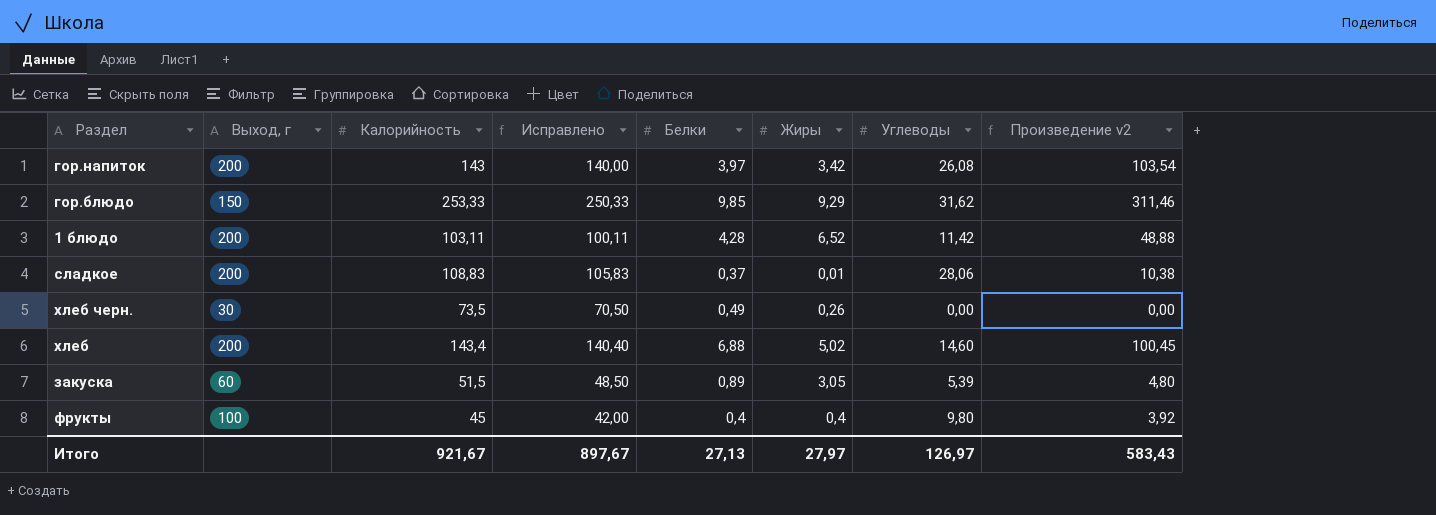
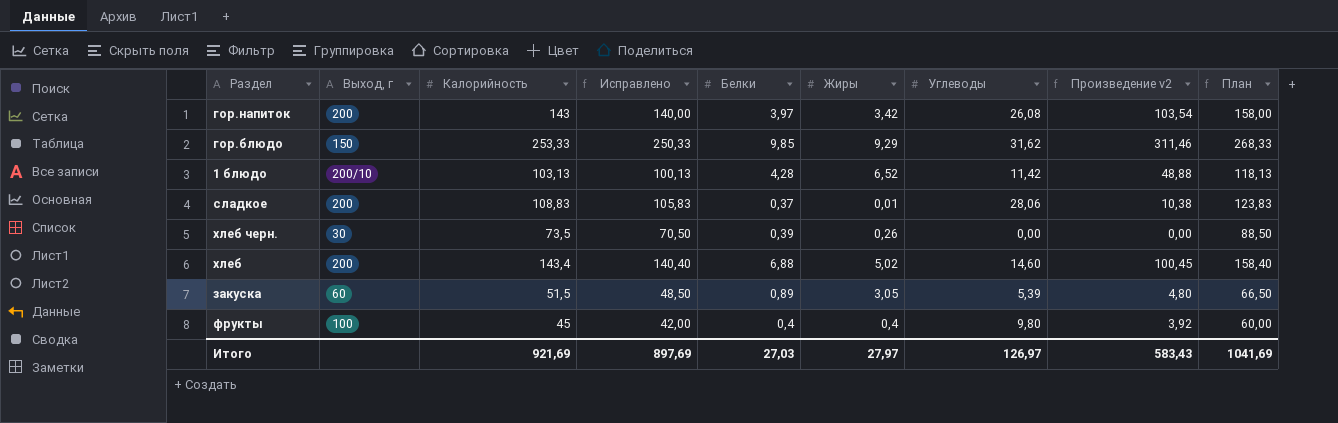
column План | formula: none -> [Калорийность] + 15
1 блюдо | Выход, г: 200 -> 200/10
1 блюдо | Калорийность: 103,11 -> 103,13
1 блюдо | Исправлено: 100,11 -> 100,13
хлеб черн. | Белки: 0,49 -> 0,39
Итого | Калорийность: 921,67 -> 921,69
Итого | Исправлено: 897,67 -> 897,69
Итого | Белки: 27,13 -> 27,03

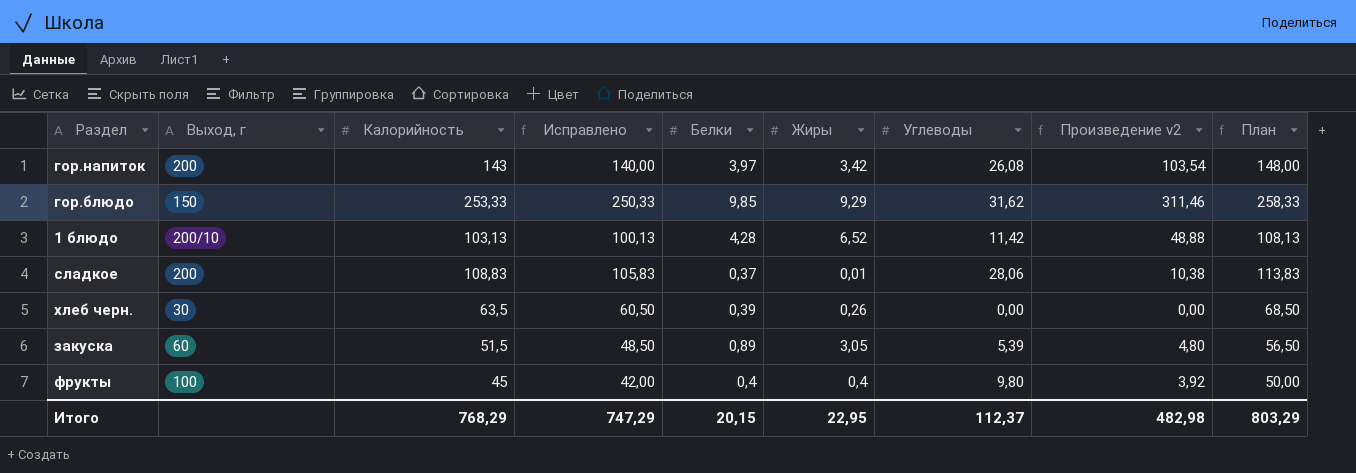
column План | formula: [Калорийность] + 15 -> [Калорийность] + 5
row хлеб: 200 | 143,4 | 140,40 | 6,88 | 5,02 | 14,60 | 100,45 | 158,40 -> none
хлеб черн. | Калорийность: 73,5 -> 63,5
хлеб черн. | Исправлено: 70,50 -> 60,50
Итого | Калорийность: 921,69 -> 768,29
Итого | Исправлено: 897,69 -> 747,29
Итого | Белки: 27,03 -> 20,15
Итого | Жиры: 27,97 -> 22,95
Итого | Углеводы: 126,97 -> 112,37
Итого | Произведение v2: 583,43 -> 482,98
Итого | План: 1041,69 -> 803,29

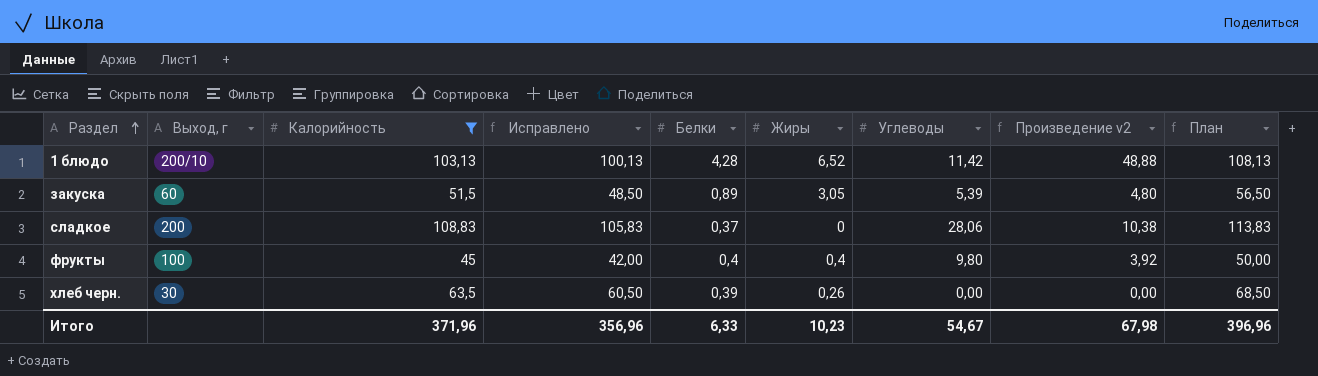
filter: none -> Калорийность <= 108,83
row order: none -> Раздел ascending
сладкое | Жиры: 0,01 -> 0
Итого | Калорийность: 768,29 -> 371,96
Итого | Исправлено: 747,29 -> 356,96
Итого | Белки: 20,15 -> 6,33
Итого | Жиры: 22,95 -> 10,23
Итого | Углеводы: 112,37 -> 54,67
Итого | Произведение v2: 482,98 -> 67,98
Итого | План: 803,29 -> 396,96

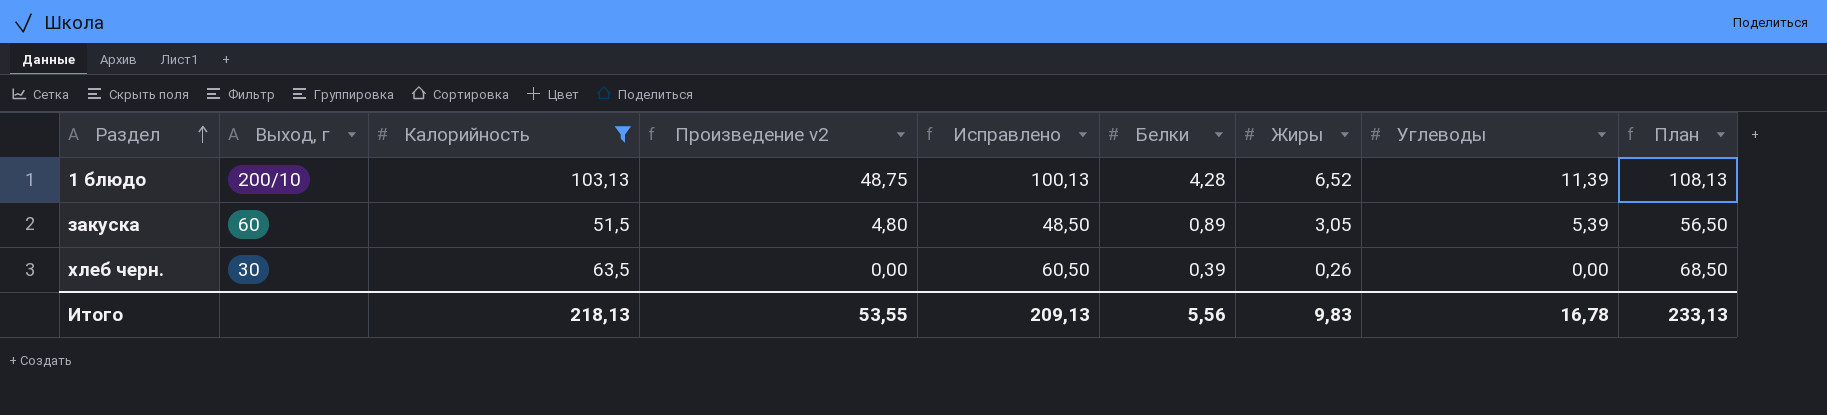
column Произведение v2 | position: 8 -> 4
row сладкое: 200 | 108,83 | 105,83 | 0,37 | 0 | 28,06 | 10,38 | 113,83 -> none
row фрукты: 100 | 45 | 42,00 | 0,4 | 0,4 | 9,80 | 3,92 | 50,00 -> none
1 блюдо | Произведение v2: 48,88 -> 48,75
1 блюдо | Углеводы: 11,42 -> 11,39
Итого | Калорийность: 371,96 -> 218,13
Итого | Произведение v2: 67,98 -> 53,55
Итого | Исправлено: 356,96 -> 209,13
Итого | Белки: 6,33 -> 5,56
Итого | Жиры: 10,23 -> 9,83
Итого | Углеводы: 54,67 -> 16,78
Итого | План: 396,96 -> 233,13

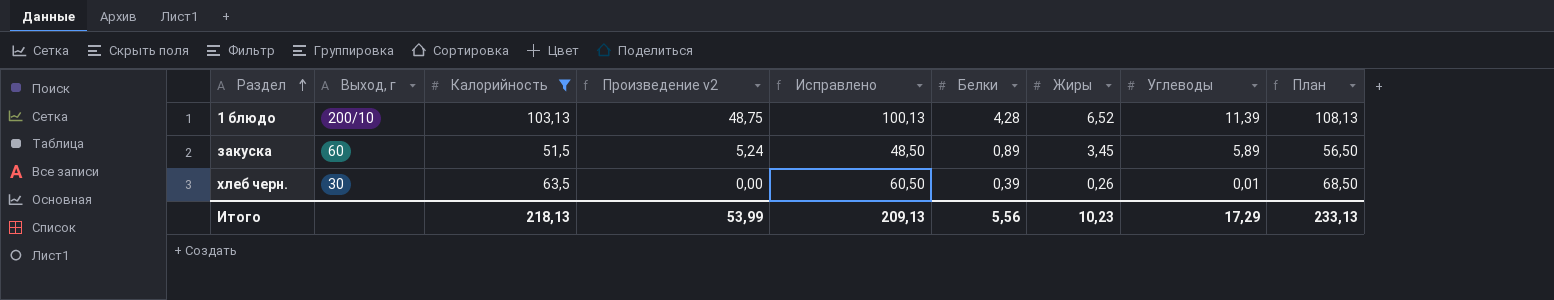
закуска | Произведение v2: 4,80 -> 5,24
закуска | Жиры: 3,05 -> 3,45
закуска | Углеводы: 5,39 -> 5,89
хлеб черн. | Углеводы: 0,00 -> 0,01
Итого | Произведение v2: 53,55 -> 53,99
Итого | Жиры: 9,83 -> 10,23
Итого | Углеводы: 16,78 -> 17,29

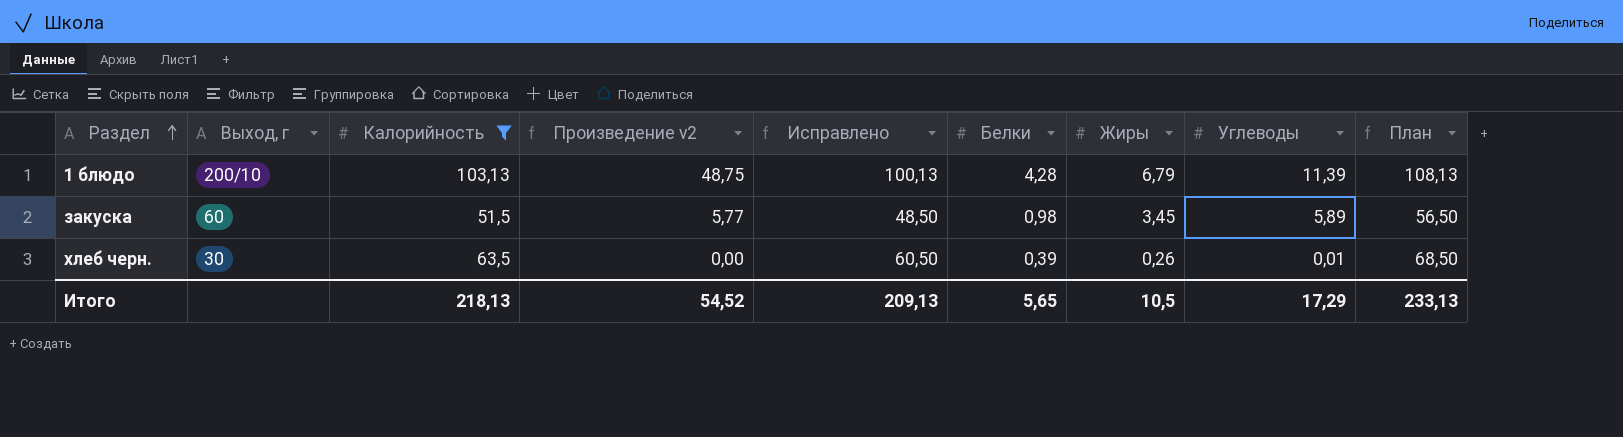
1 блюдо | Жиры: 6,52 -> 6,79
закуска | Произведение v2: 5,24 -> 5,77
закуска | Белки: 0,89 -> 0,98
Итого | Произведение v2: 53,99 -> 54,52
Итого | Белки: 5,56 -> 5,65
Итого | Жиры: 10,23 -> 10,5

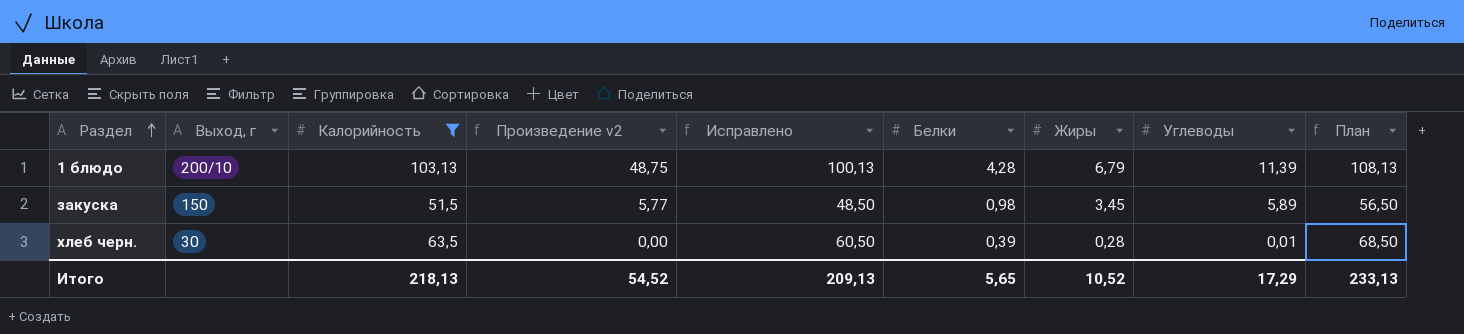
закуска | Выход, г: 60 -> 150
хлеб черн. | Жиры: 0,26 -> 0,28
Итого | Жиры: 10,5 -> 10,52

